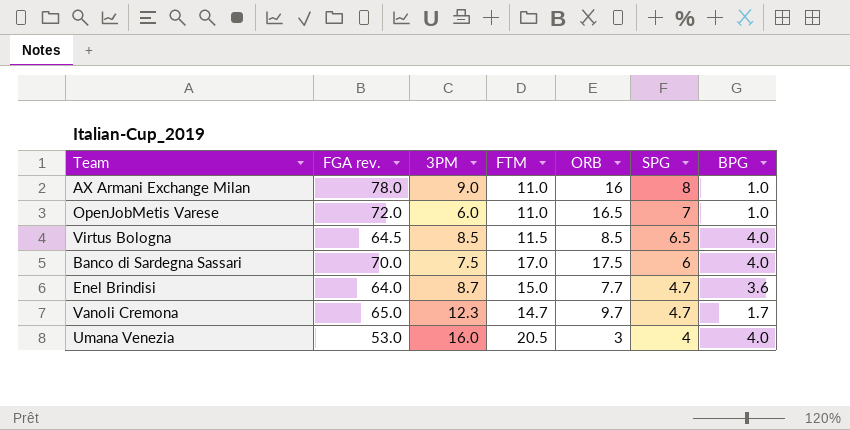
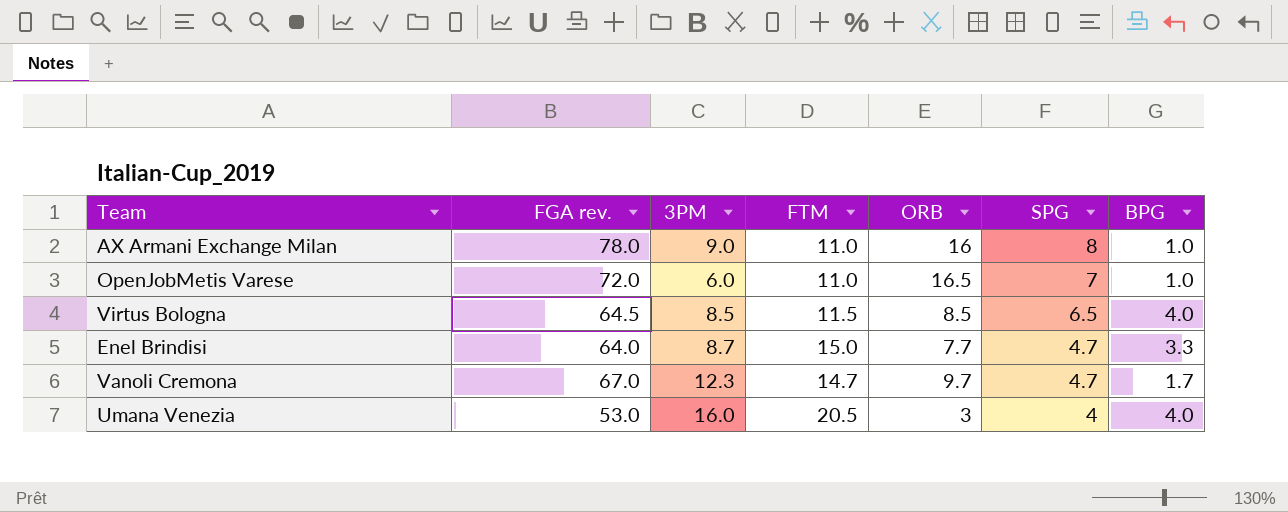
row Banco di Sardegna Sassari: 70.0 | 7.5 | 17.0 | 17.5 | 6 | 4.0 -> none
Enel Brindisi | BPG: 3.6 -> 3.3
Vanoli Cremona | FGA rev.: 65.0 -> 67.0

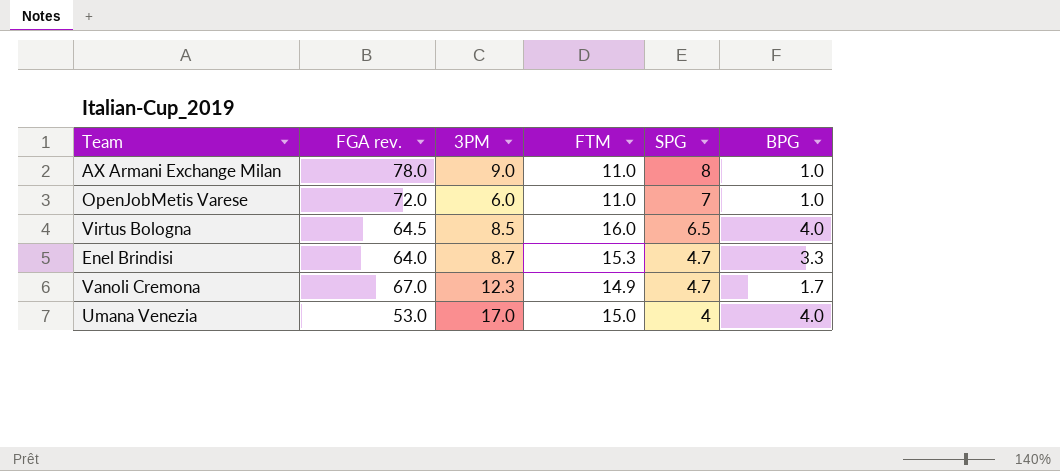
column ORB | position: 5 -> none
Virtus Bologna | FTM: 11.5 -> 16.0
Enel Brindisi | FTM: 15.0 -> 15.3
Vanoli Cremona | FTM: 14.7 -> 14.9
Umana Venezia | 3PM: 16.0 -> 17.0
Umana Venezia | FTM: 20.5 -> 15.0

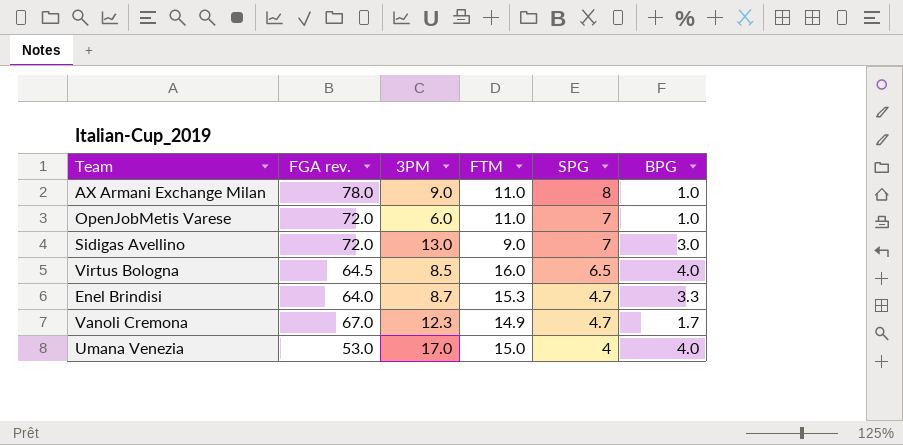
row Sidigas Avellino: none -> 72.0 | 13.0 | 9.0 | 7 | 3.0

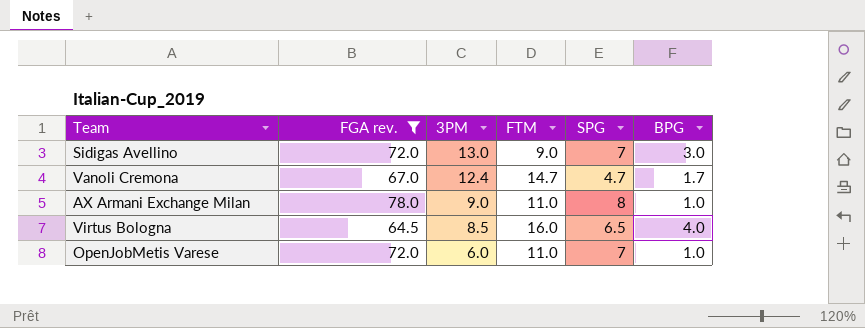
filter: none -> FGA rev. >= 64.5
row order: SPG descending -> 3PM descending
Vanoli Cremona | 3PM: 12.3 -> 12.4
Vanoli Cremona | FTM: 14.9 -> 14.7

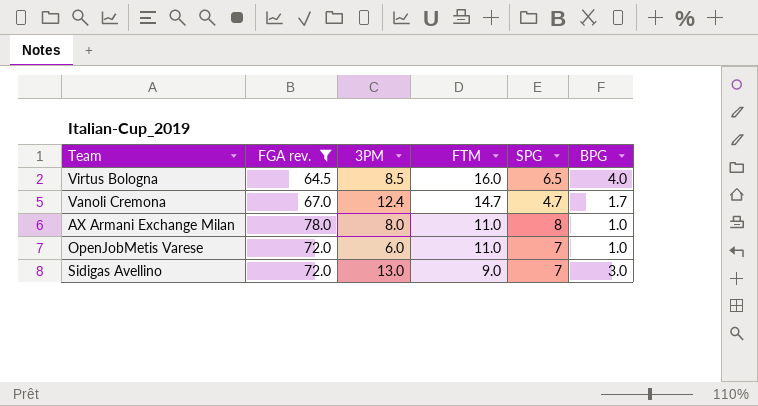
row order: 3PM descending -> FTM descending
AX Armani Exchange Milan | 3PM: 9.0 -> 8.0

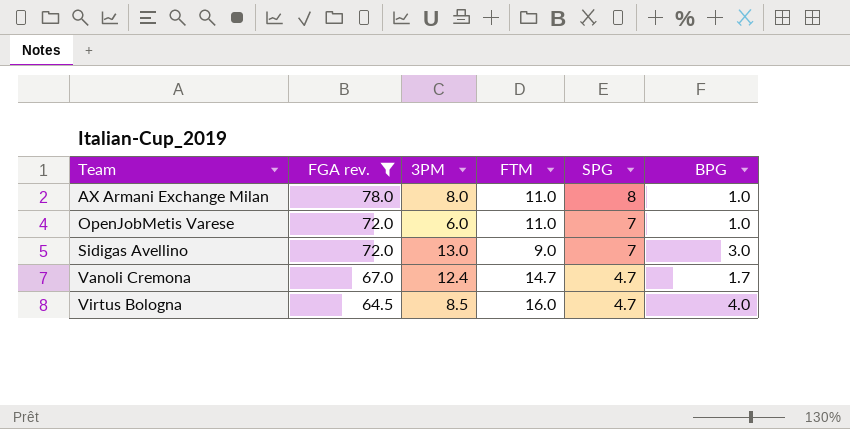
row order: FTM descending -> Team ascending
Virtus Bologna | SPG: 6.5 -> 4.7

